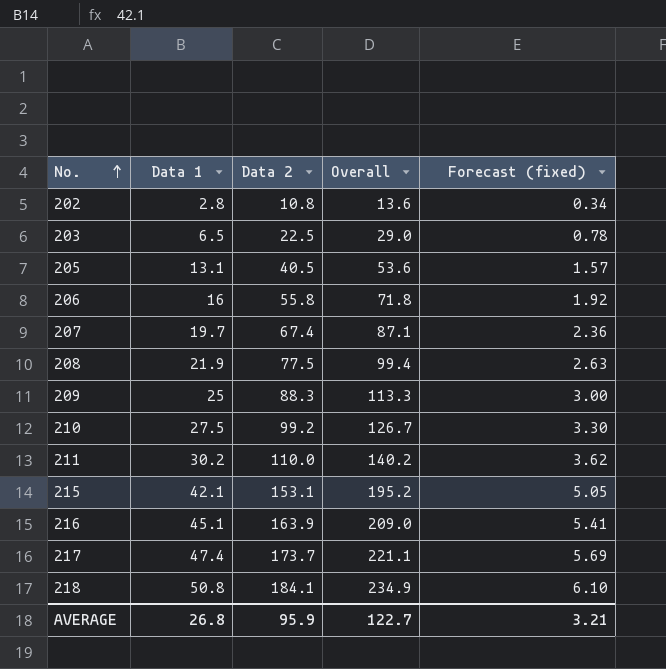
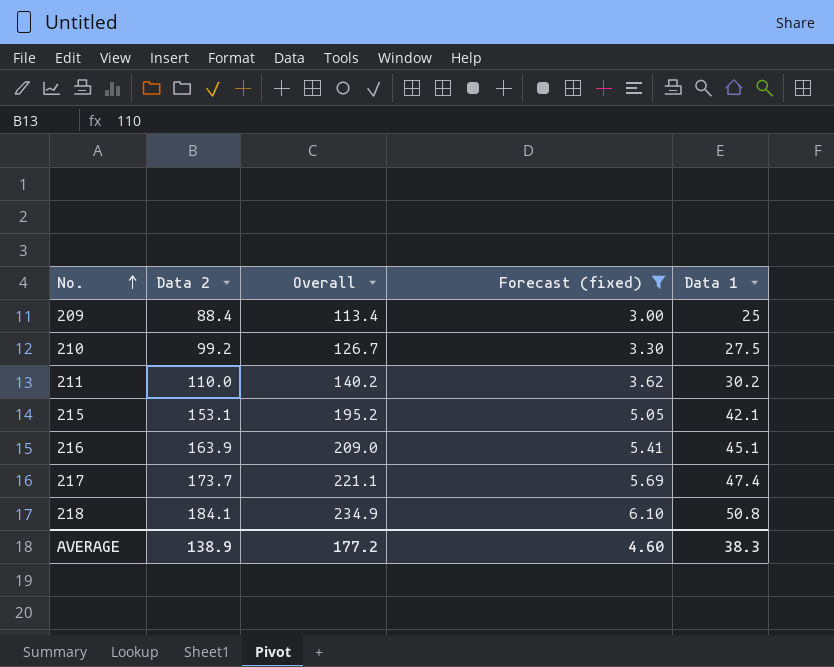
filter: none -> Forecast (fixed) >= 3.00
column Data 1 | position: 2 -> 5
209 | Data 2: 88.3 -> 88.4
209 | Overall: 113.3 -> 113.4
AVERAGE | Data 2: 95.9 -> 138.9
AVERAGE | Overall: 122.7 -> 177.2
AVERAGE | Forecast (fixed): 3.21 -> 4.60
AVERAGE | Data 1: 26.8 -> 38.3

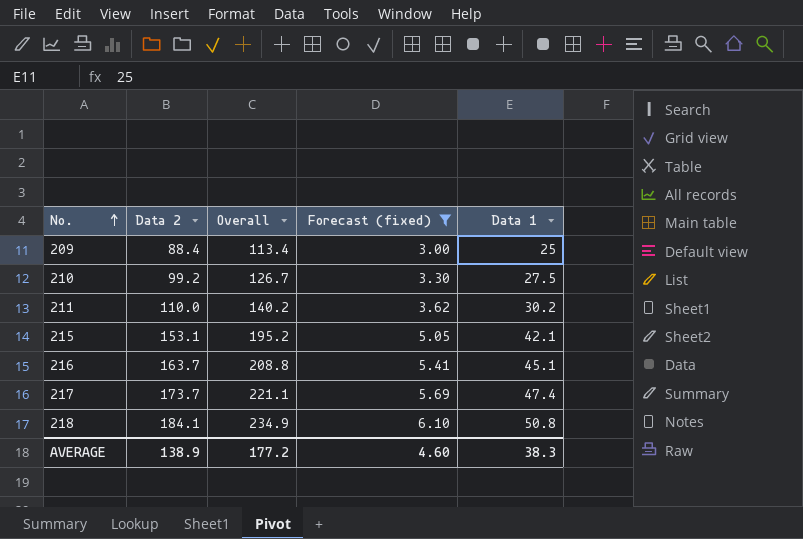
216 | Data 2: 163.9 -> 163.7
216 | Overall: 209.0 -> 208.8

